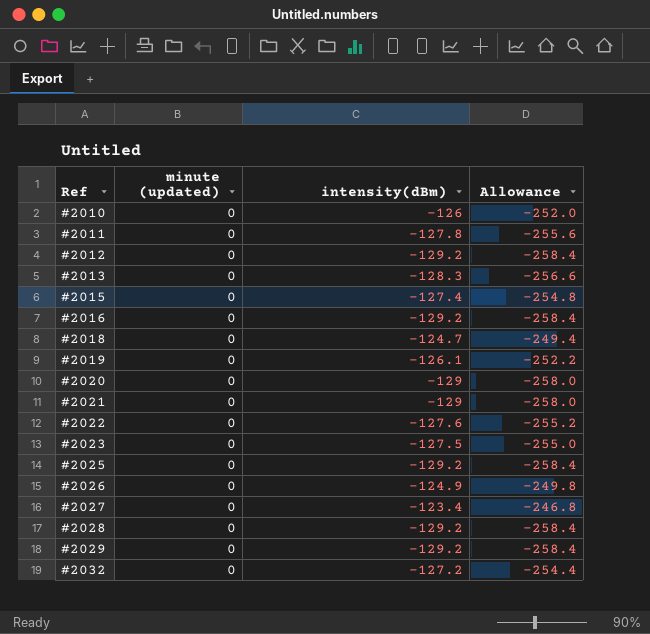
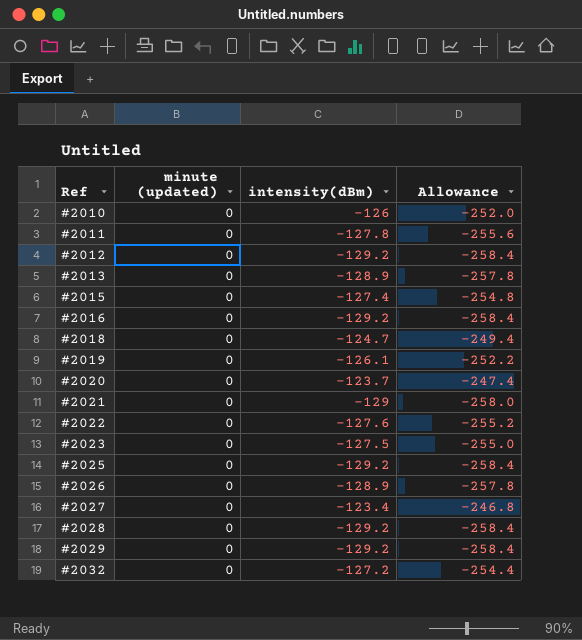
#2013 | intensity(dBm): -128.3 -> -128.9
#2013 | Allowance: -256.6 -> -257.8
#2020 | intensity(dBm): -129 -> -123.7
#2020 | Allowance: -258.0 -> -247.4
#2026 | intensity(dBm): -124.9 -> -128.9
#2026 | Allowance: -249.8 -> -257.8

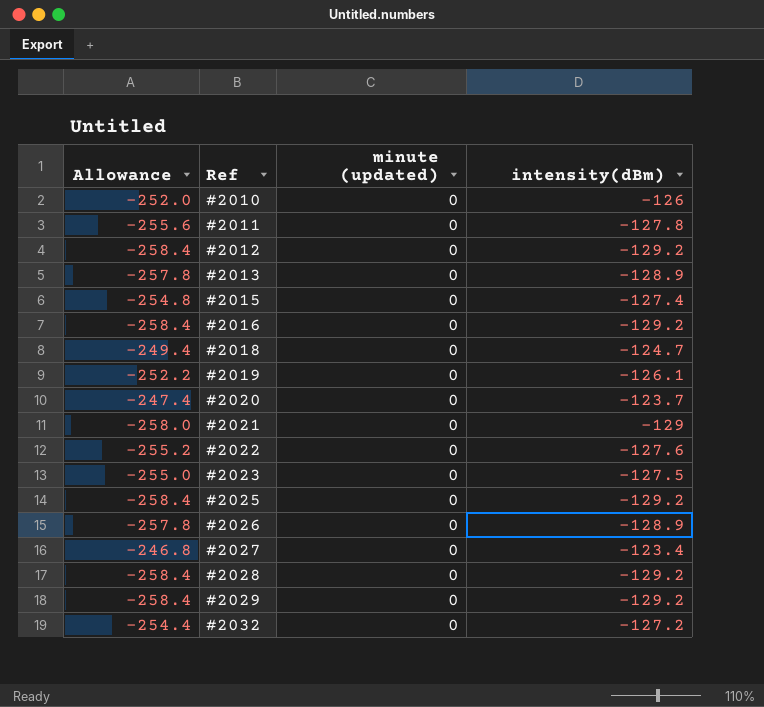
column Allowance | position: 4 -> 1

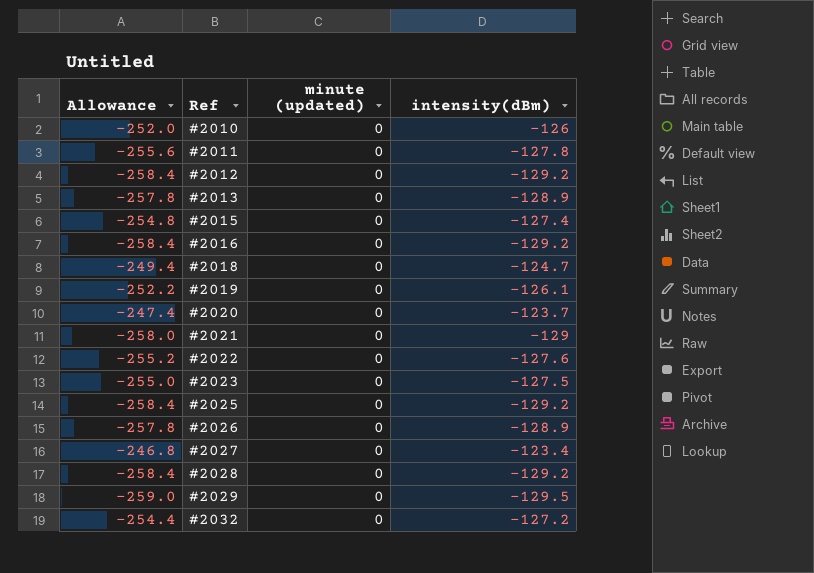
#2029 | Allowance: -258.4 -> -259.0
#2029 | intensity(dBm): -129.2 -> -129.5

